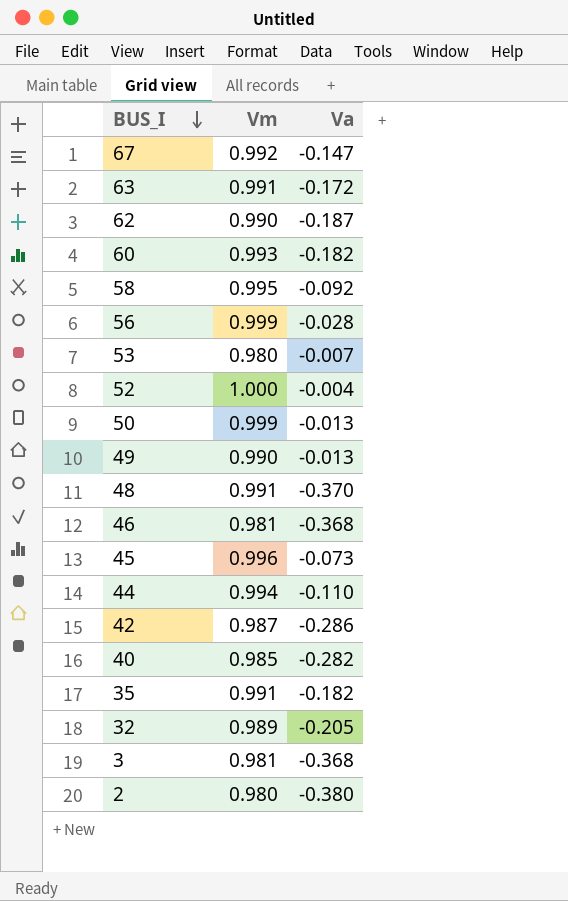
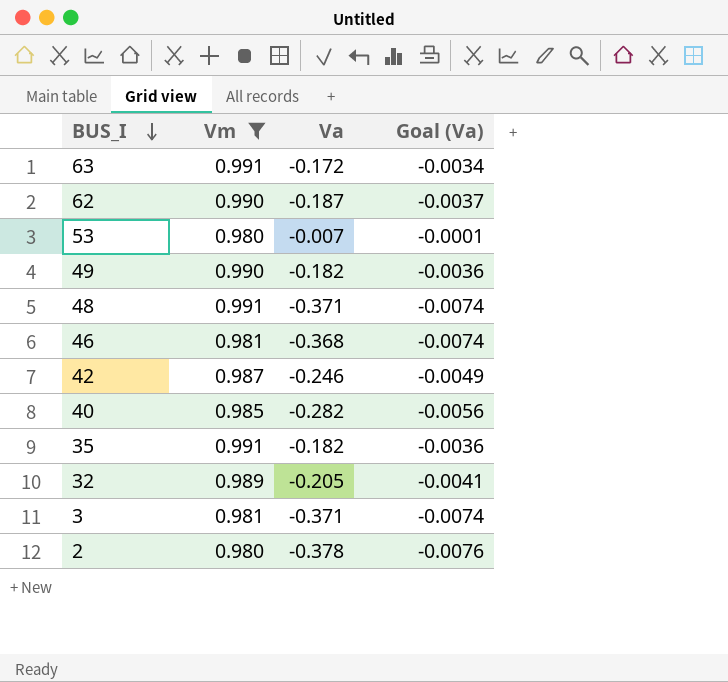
filter: none -> Vm <= 0.991
column Goal (Va) | formula: none -> [Va] * 0.02
49 | Va: -0.013 -> -0.182
48 | Va: -0.370 -> -0.371
42 | Va: -0.286 -> -0.246
3 | Va: -0.368 -> -0.371
2 | Va: -0.380 -> -0.378

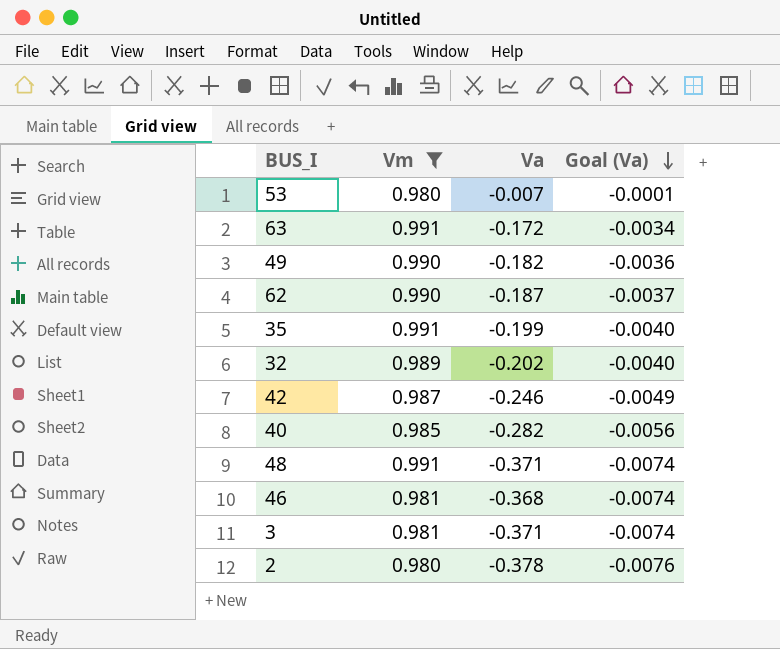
row order: BUS_I descending -> Goal (Va) descending
35 | Va: -0.182 -> -0.199
35 | Goal (Va): -0.0036 -> -0.0040
32 | Va: -0.205 -> -0.202
32 | Goal (Va): -0.0041 -> -0.0040

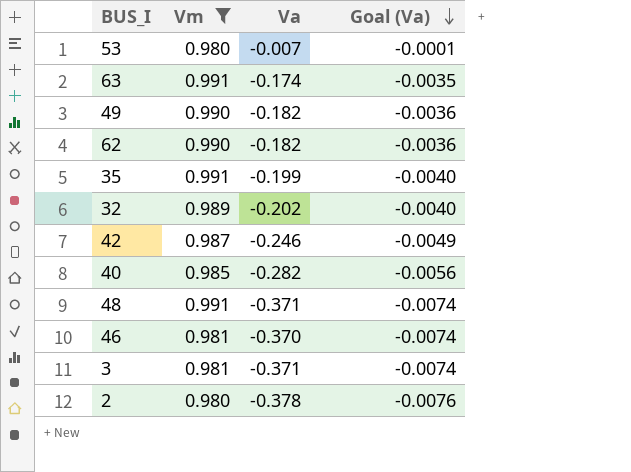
63 | Va: -0.172 -> -0.174
63 | Goal (Va): -0.0034 -> -0.0035
62 | Va: -0.187 -> -0.182
62 | Goal (Va): -0.0037 -> -0.0036
46 | Va: -0.368 -> -0.370

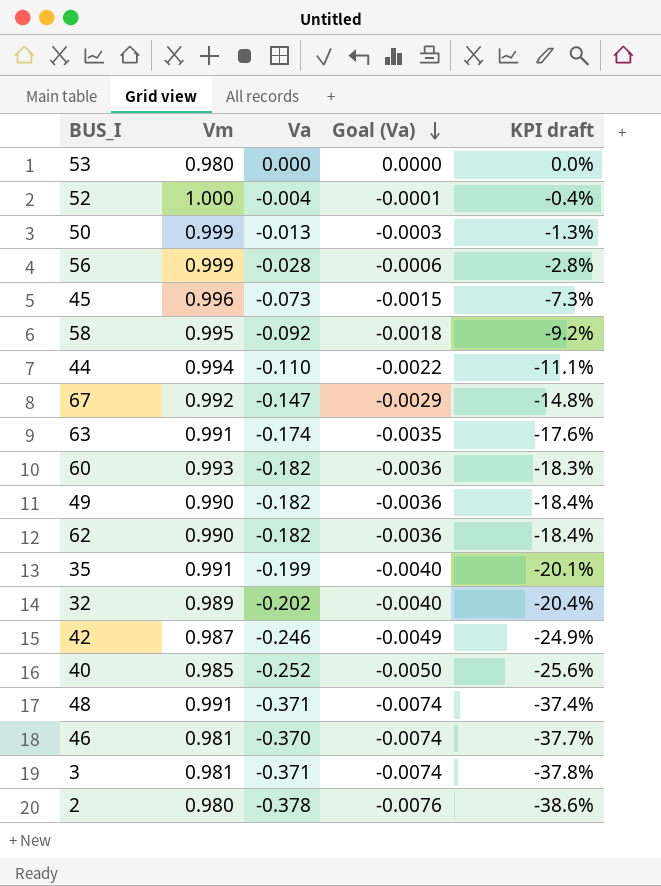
filter: Vm <= 0.991 -> none
column KPI draft | formula: none -> [Va] / [Vm]
53 | Va: -0.007 -> 0.000
53 | Goal (Va): -0.0001 -> 0.0000
40 | Va: -0.282 -> -0.252
40 | Goal (Va): -0.0056 -> -0.0050

